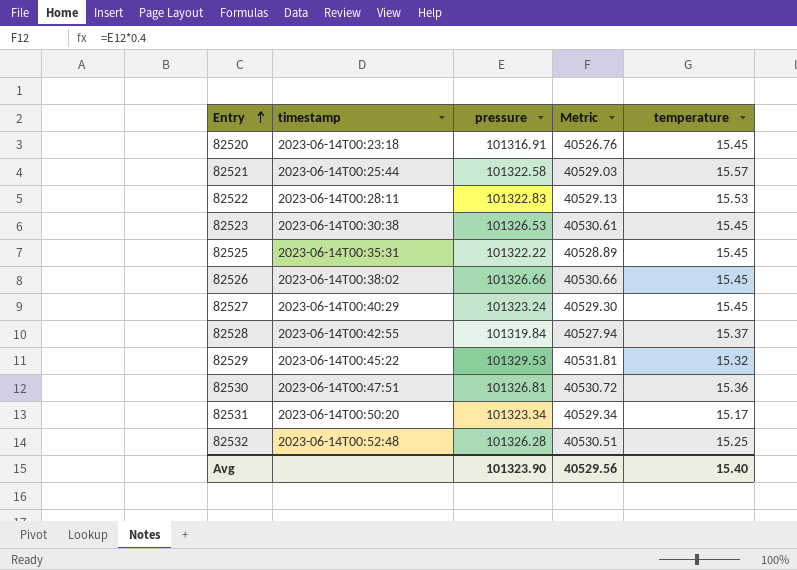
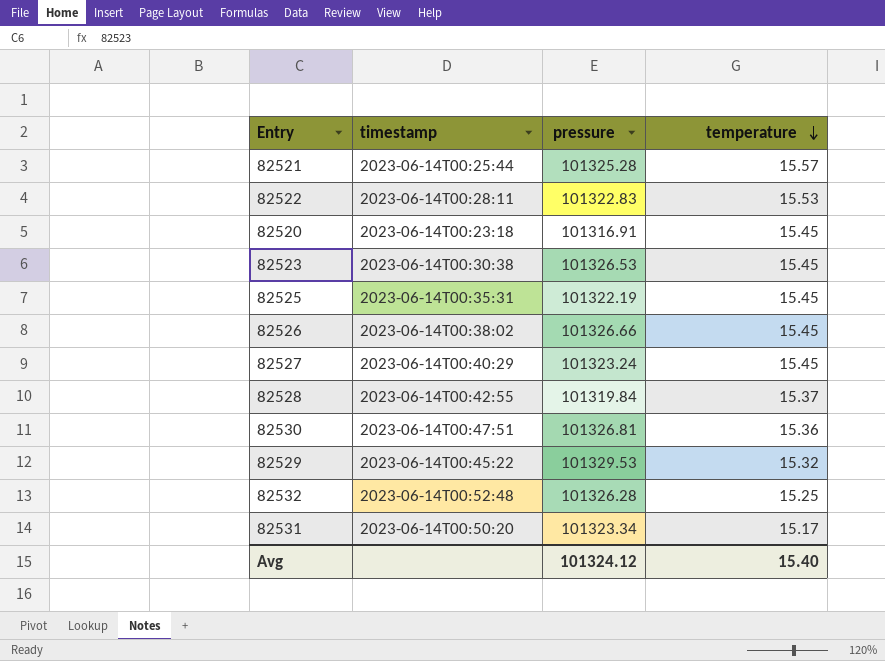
row order: Entry ascending -> temperature descending
column Metric | formula: [pressure] * 0.4 -> none
82521 | pressure: 101322.58 -> 101325.28
82525 | pressure: 101322.22 -> 101322.19
Avg | pressure: 101323.90 -> 101324.12

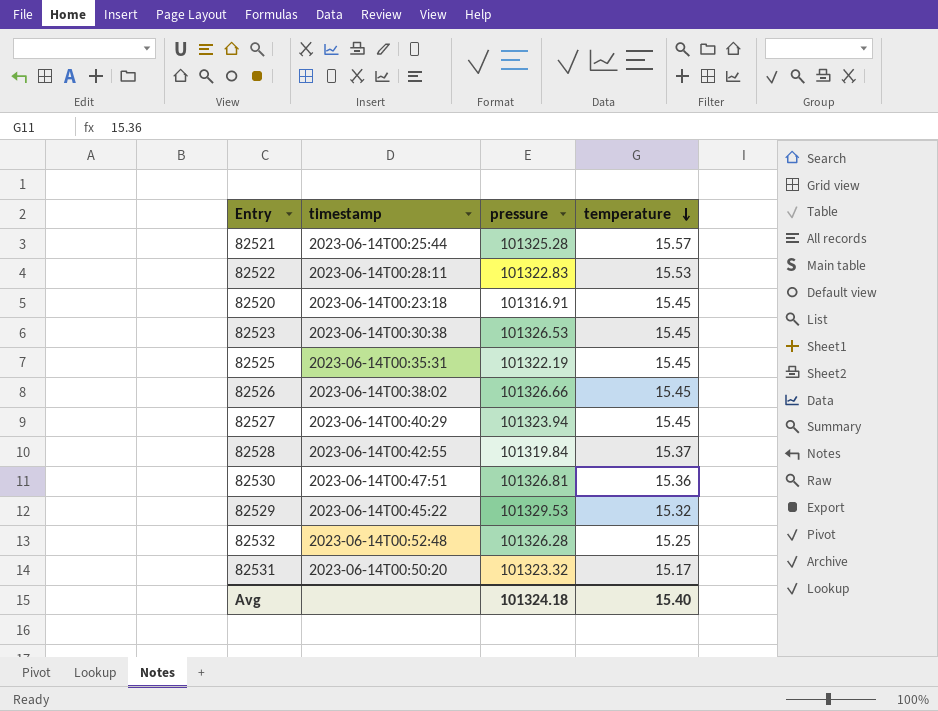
82527 | pressure: 101323.24 -> 101323.94
82531 | pressure: 101323.34 -> 101323.32
Avg | pressure: 101324.12 -> 101324.18

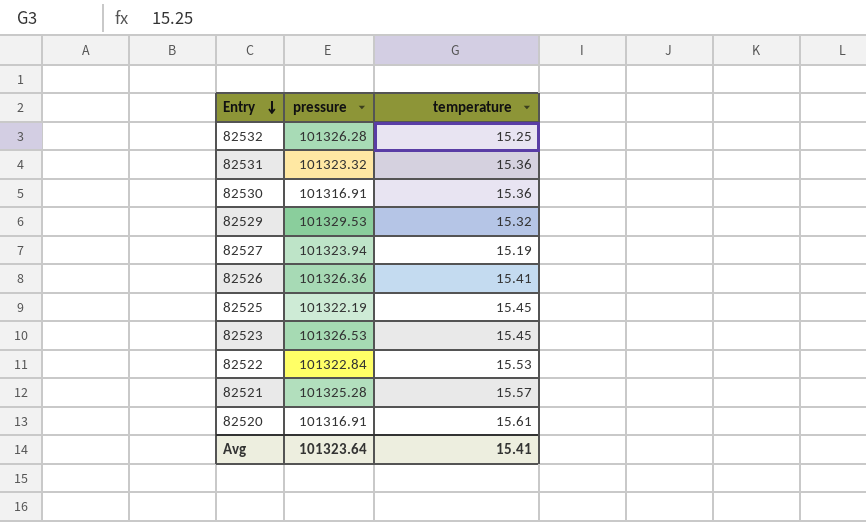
row order: temperature descending -> Entry descending
column timestamp | position: 2 -> none
row 82528: 2023-06-14T00:42:55 | 101319.84 | 15.37 -> none
82531 | temperature: 15.17 -> 15.36
82530 | pressure: 101326.81 -> 101316.91
82527 | temperature: 15.45 -> 15.19
82526 | pressure: 101326.66 -> 101326.36
82526 | temperature: 15.45 -> 15.41
82522 | pressure: 101322.83 -> 101322.84
82520 | temperature: 15.45 -> 15.61
Avg | pressure: 101324.18 -> 101323.64
Avg | temperature: 15.40 -> 15.41

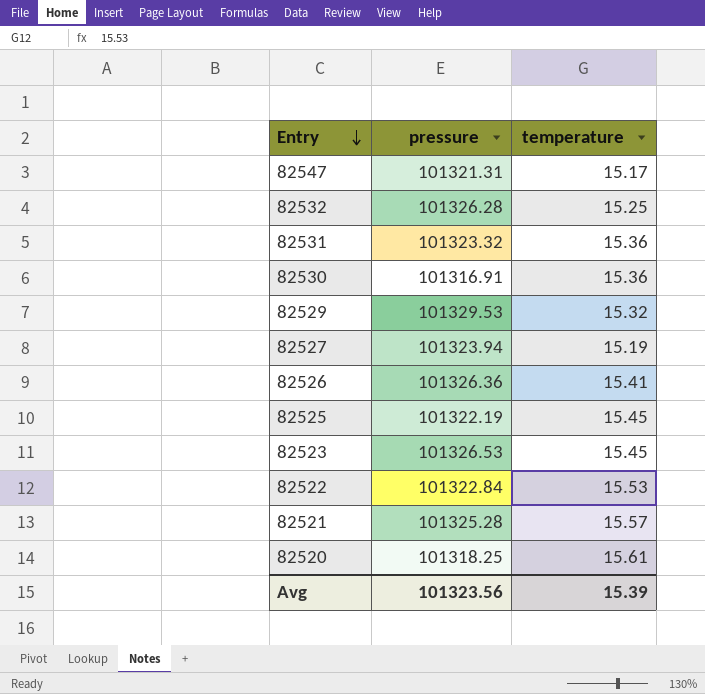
row 82547: none -> 101321.31 | 15.17
82520 | pressure: 101316.91 -> 101318.25
Avg | pressure: 101323.64 -> 101323.56
Avg | temperature: 15.41 -> 15.39

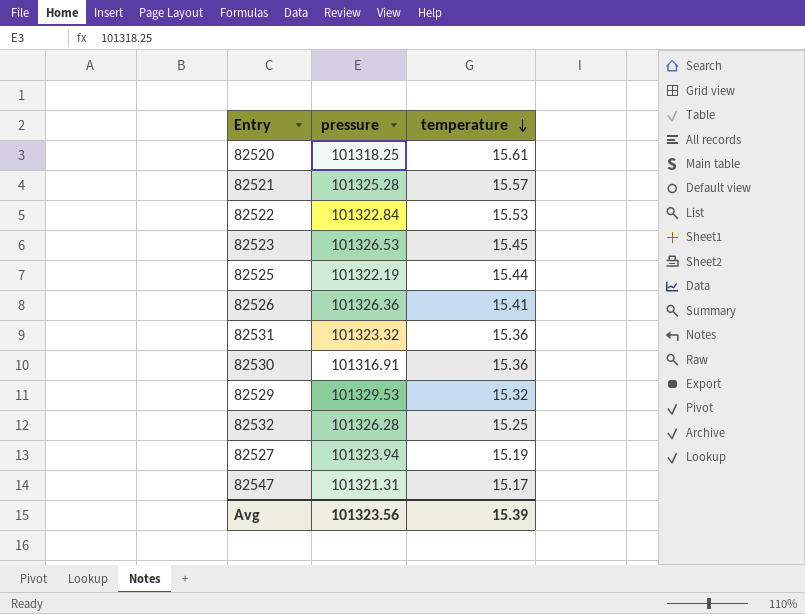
row order: Entry descending -> temperature descending
82525 | temperature: 15.45 -> 15.44

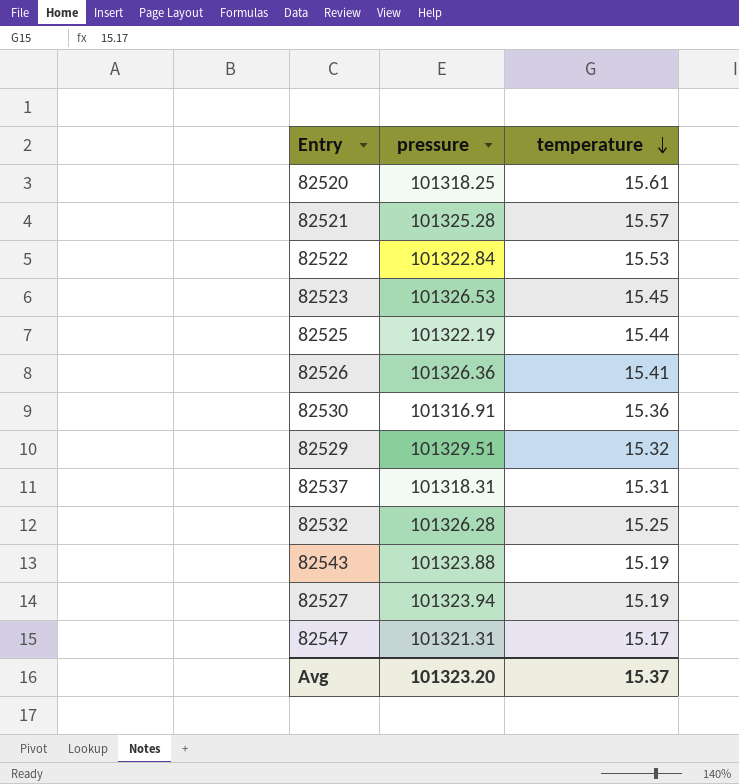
row 82531: 101323.32 | 15.36 -> none
82529 | pressure: 101329.53 -> 101329.51
row 82537: none -> 101318.31 | 15.31
row 82543: none -> 101323.88 | 15.19
Avg | pressure: 101323.56 -> 101323.20
Avg | temperature: 15.39 -> 15.37

